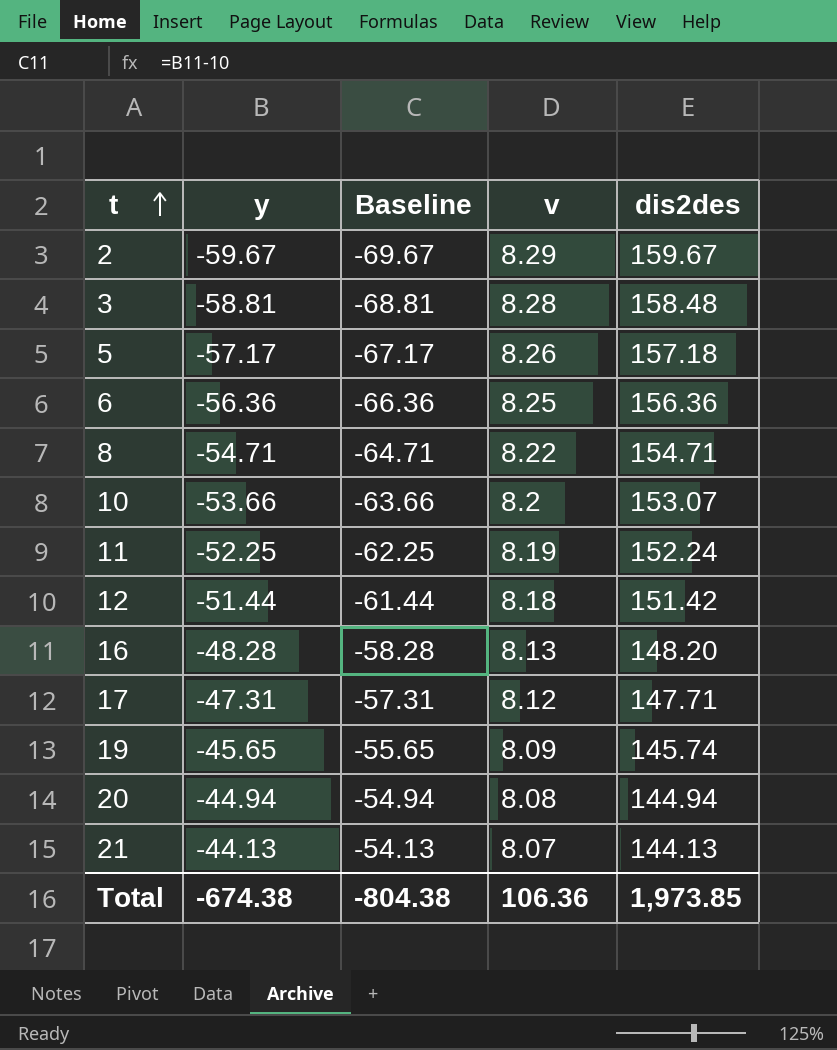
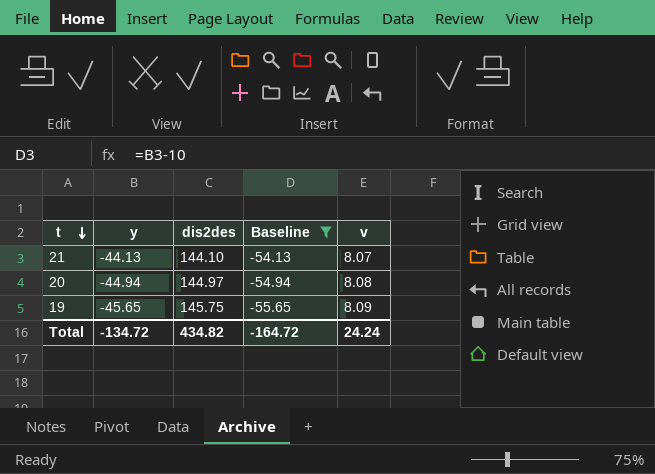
filter: none -> Baseline >= -55.65
row order: t ascending -> t descending
column dis2des | position: 5 -> 3
21 | dis2des: 144.13 -> 144.10
20 | dis2des: 144.94 -> 144.97
19 | dis2des: 145.74 -> 145.75
Total | y: -674.38 -> -134.72
Total | dis2des: 1,973.85 -> 434.82
Total | Baseline: -804.38 -> -164.72
Total | v: 106.36 -> 24.24

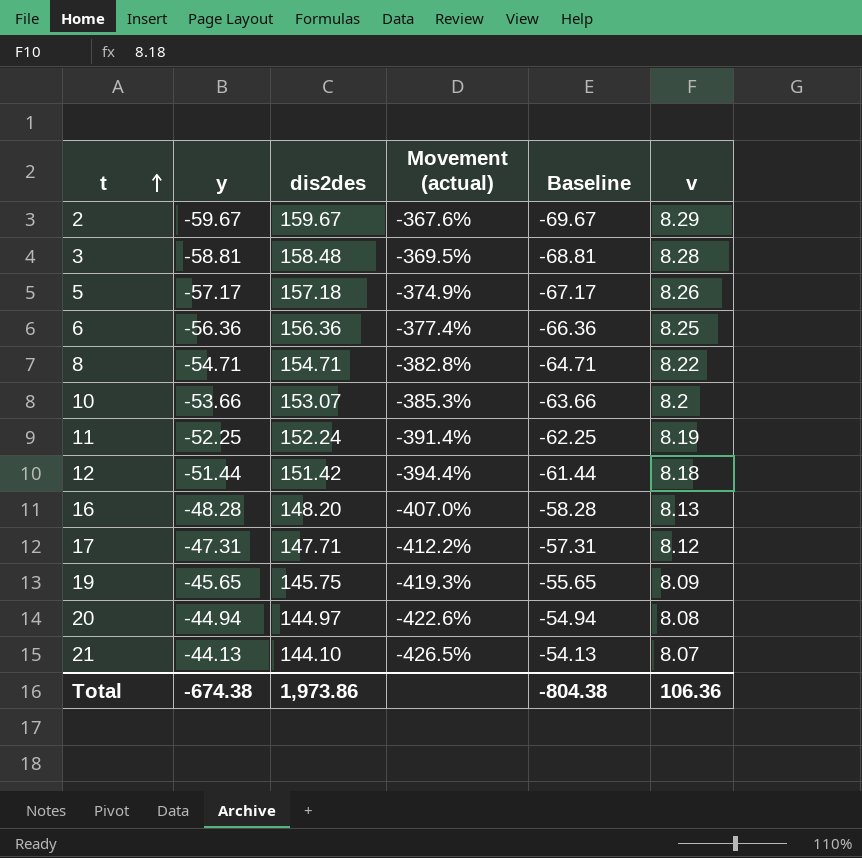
filter: Baseline >= -55.65 -> none
row order: t descending -> t ascending
column Movement (actual) | formula: none -> ([dis2des] - [y]) / [y]
Total | y: -134.72 -> -674.38
Total | dis2des: 434.82 -> 1,973.86
Total | Baseline: -164.72 -> -804.38
Total | v: 24.24 -> 106.36

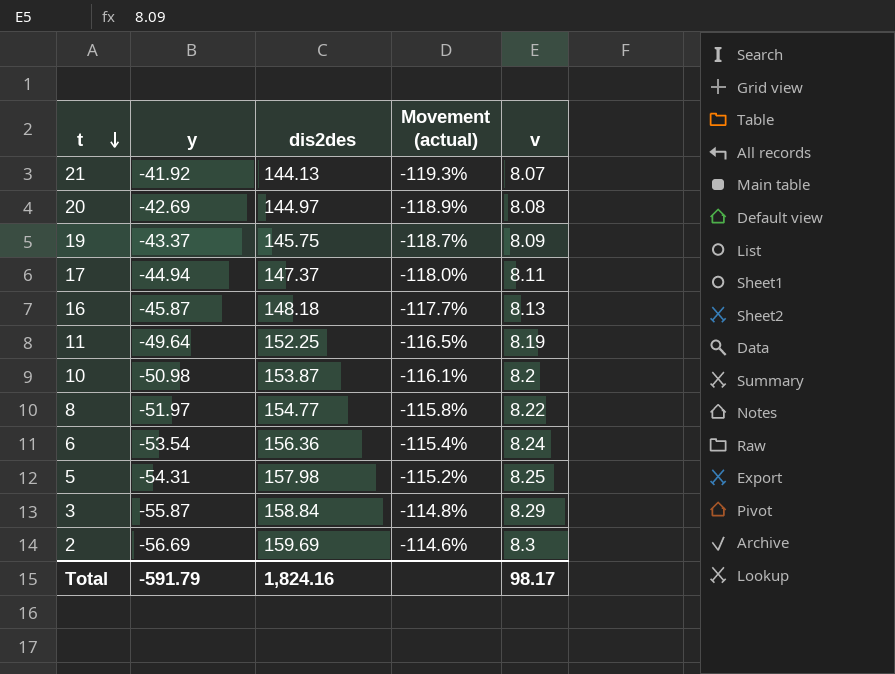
row order: t ascending -> t descending
column Baseline | formula: [y] - 10 -> none
column Movement (actual) | formula: ([dis2des] - [y]) / [y] -> ([v] - [y]) / [y]
row 12: -51.44 | 151.42 | -394.4% | -61.44 | 8.18 -> none
21 | y: -44.13 -> -41.92
21 | dis2des: 144.10 -> 144.13
20 | y: -44.94 -> -42.69
19 | y: -45.65 -> -43.37
17 | y: -47.31 -> -44.94
17 | dis2des: 147.71 -> 147.37
17 | v: 8.12 -> 8.11
16 | y: -48.28 -> -45.87
16 | dis2des: 148.20 -> 148.18
11 | y: -52.25 -> -49.64
11 | dis2des: 152.24 -> 152.25
10 | y: -53.66 -> -50.98
10 | dis2des: 153.07 -> 153.87
8 | y: -54.71 -> -51.97
8 | dis2des: 154.71 -> 154.77
6 | y: -56.36 -> -53.54
6 | v: 8.25 -> 8.24
5 | y: -57.17 -> -54.31
5 | dis2des: 157.18 -> 157.98
5 | v: 8.26 -> 8.25
3 | y: -58.81 -> -55.87
3 | dis2des: 158.48 -> 158.84
3 | v: 8.28 -> 8.29
2 | y: -59.67 -> -56.69
2 | dis2des: 159.67 -> 159.69
2 | v: 8.29 -> 8.3
Total | y: -674.38 -> -591.79
Total | dis2des: 1,973.86 -> 1,824.16
Total | v: 106.36 -> 98.17

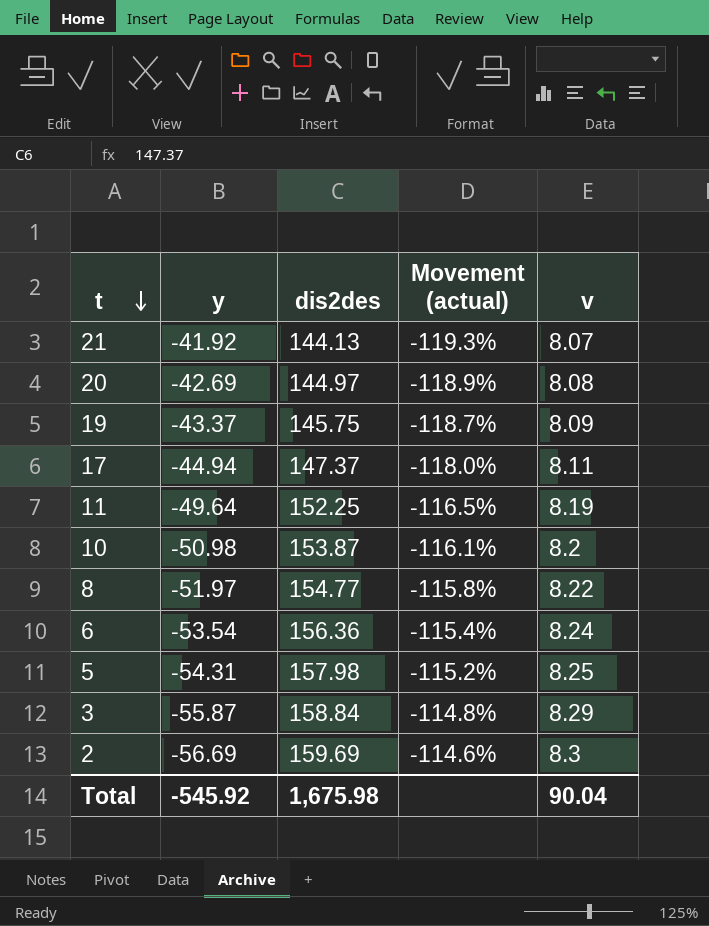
row 16: -45.87 | 148.18 | -117.7% | 8.13 -> none
Total | y: -591.79 -> -545.92
Total | dis2des: 1,824.16 -> 1,675.98
Total | v: 98.17 -> 90.04

